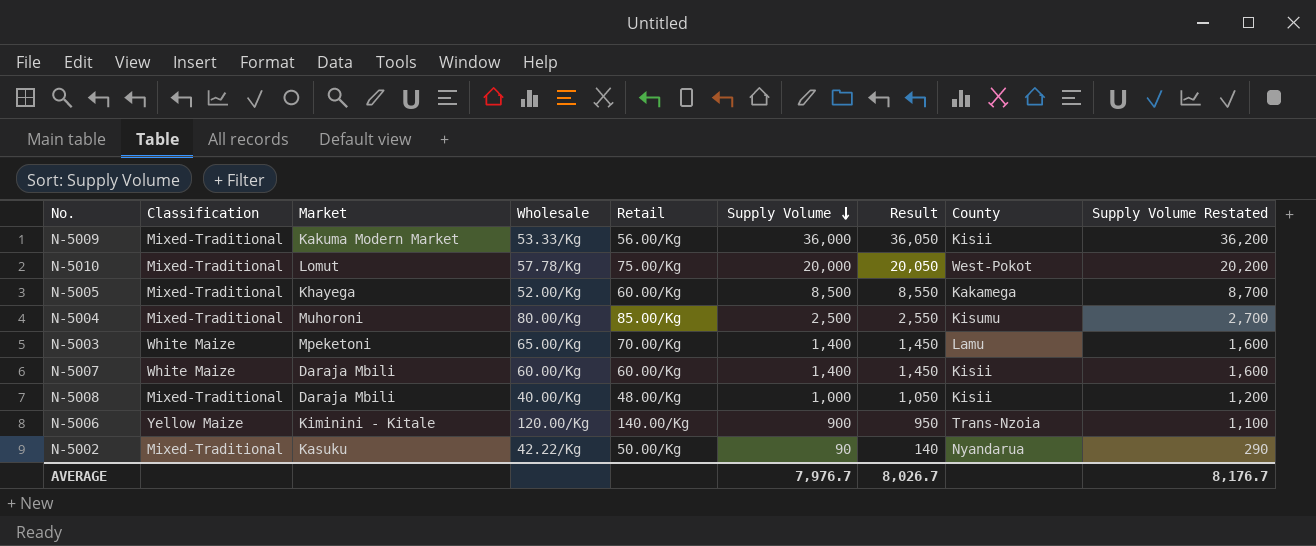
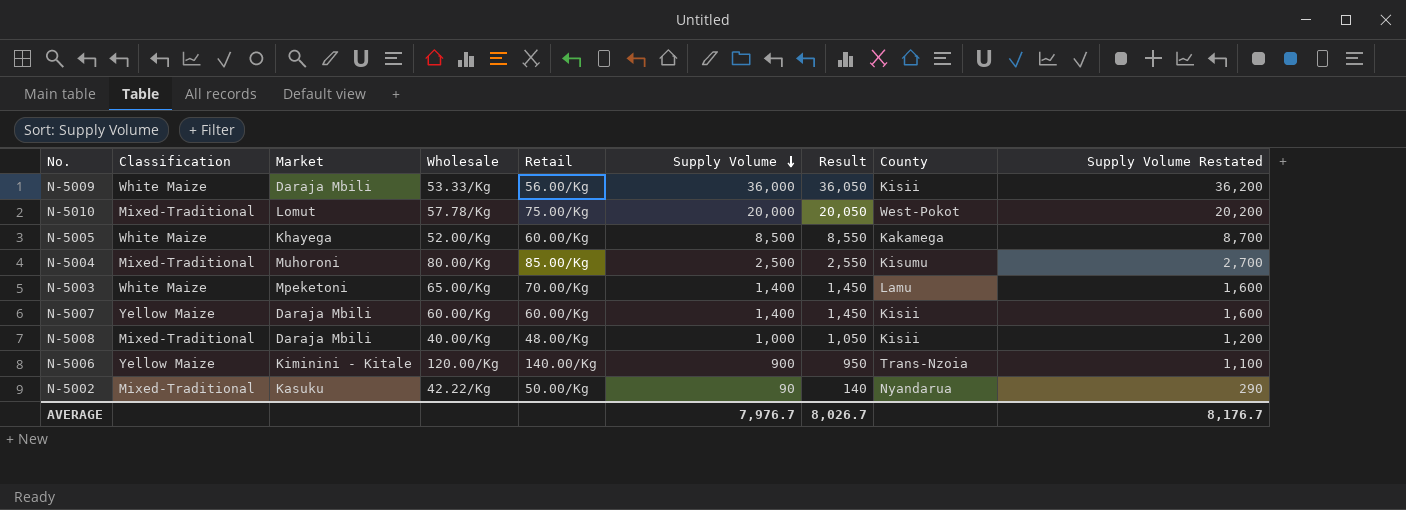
N-5009 | Classification: Mixed-Traditional -> White Maize
N-5009 | Market: Kakuma Modern Market -> Daraja Mbili
N-5005 | Classification: Mixed-Traditional -> White Maize
N-5007 | Classification: White Maize -> Yellow Maize

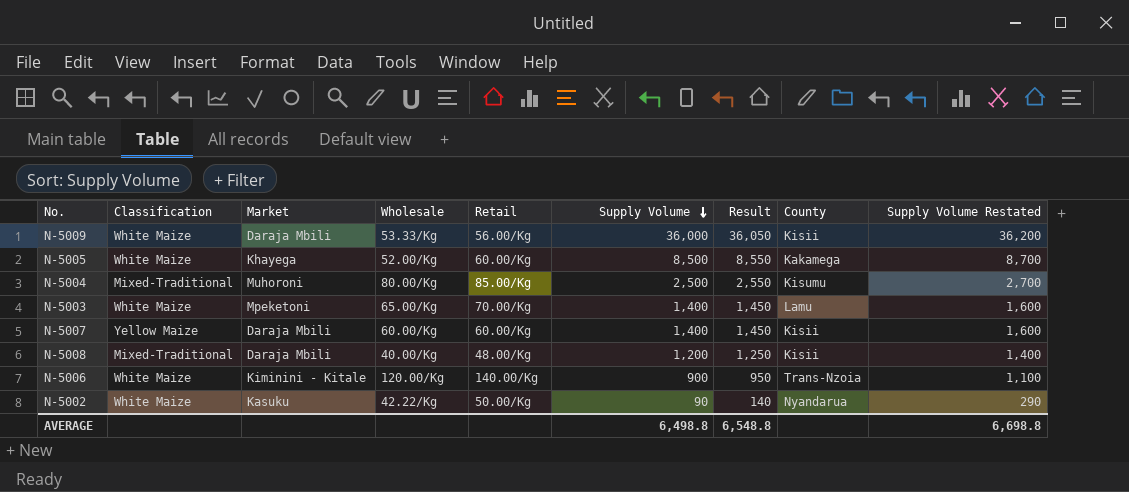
row N-5010: Mixed-Traditional | Lomut | 57.78/Kg | 75.00/Kg | 20,000 | 20,050 | West-Pokot | 20,200 -> none
N-5008 | Supply Volume: 1,000 -> 1,200
N-5008 | Result: 1,050 -> 1,250
N-5008 | Supply Volume Restated: 1,200 -> 1,400
N-5006 | Classification: Yellow Maize -> White Maize
N-5002 | Classification: Mixed-Traditional -> White Maize
AVERAGE | Supply Volume: 7,976.7 -> 6,498.8
AVERAGE | Result: 8,026.7 -> 6,548.8
AVERAGE | Supply Volume Restated: 8,176.7 -> 6,698.8

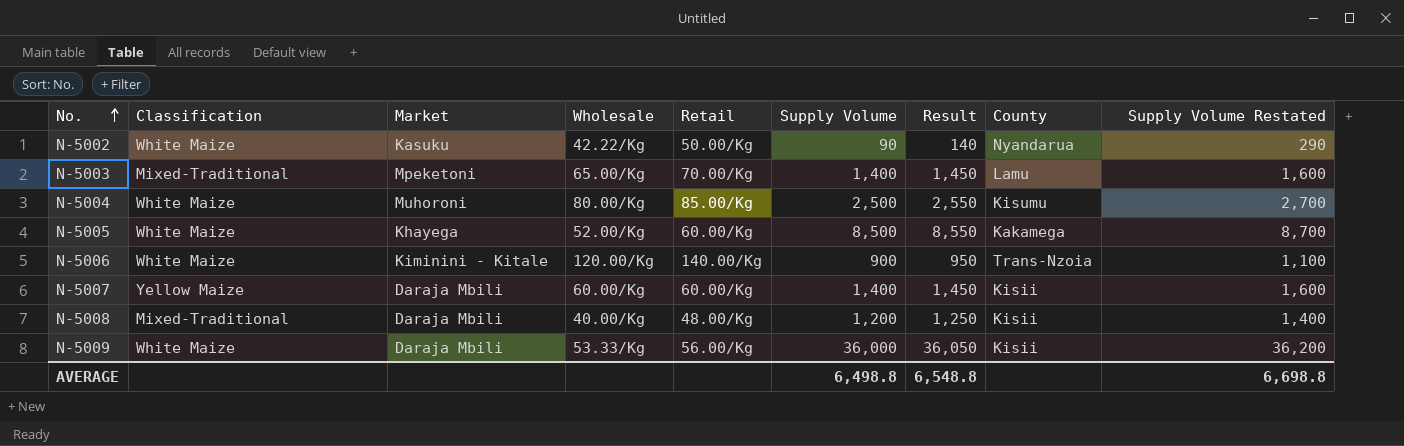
row order: Supply Volume descending -> No. ascending
N-5003 | Classification: White Maize -> Mixed-Traditional
N-5004 | Classification: Mixed-Traditional -> White Maize

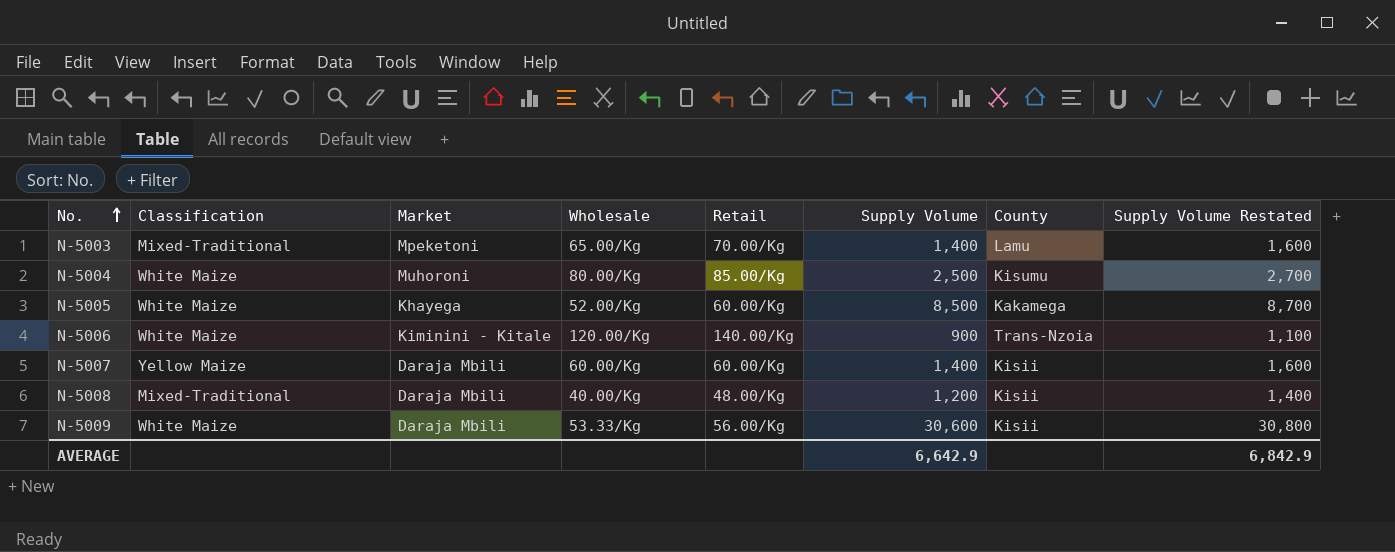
column Result | formula: [Supply Volume] + 50 -> none
row N-5002: White Maize | Kasuku | 42.22/Kg | 50.00/Kg | 90 | 140 | Nyandarua | 290 -> none
N-5009 | Supply Volume: 36,000 -> 30,600
N-5009 | Supply Volume Restated: 36,200 -> 30,800
AVERAGE | Supply Volume: 6,498.8 -> 6,642.9
AVERAGE | Supply Volume Restated: 6,698.8 -> 6,842.9

